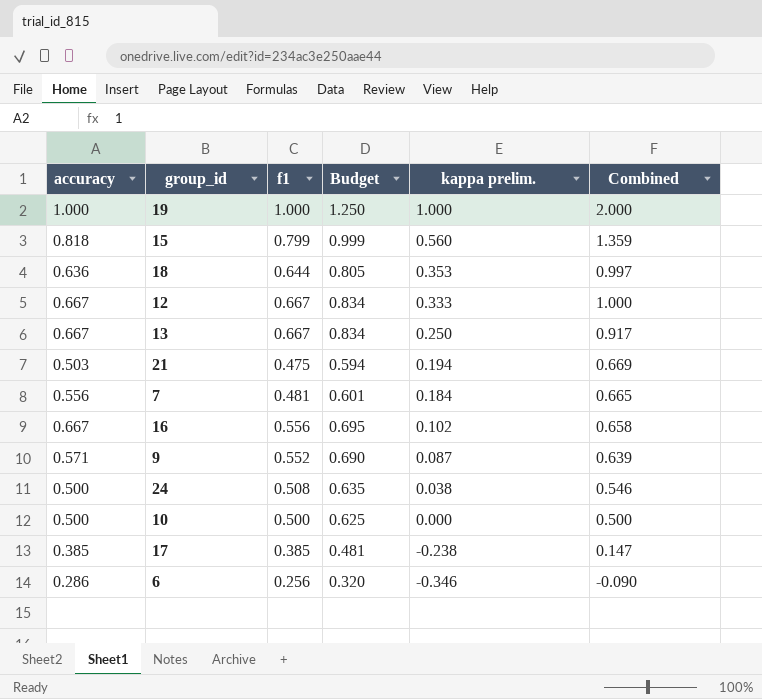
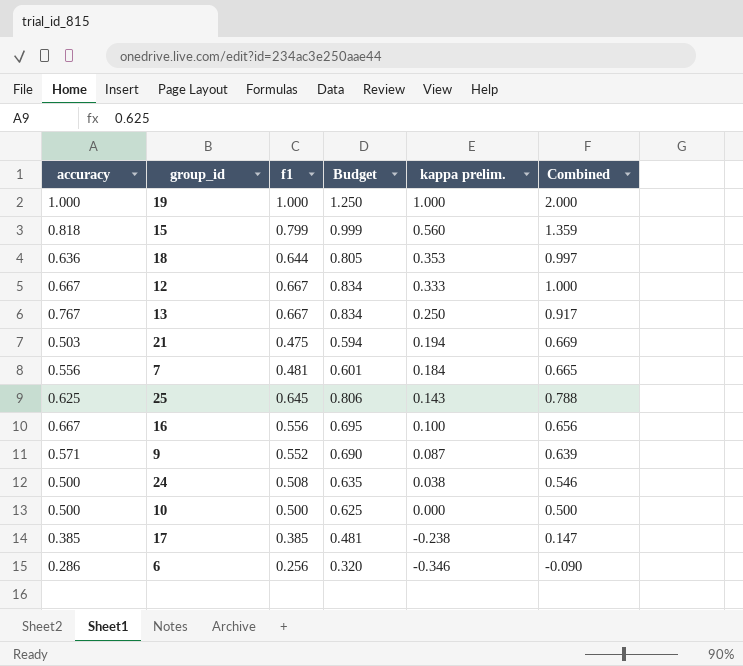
13 | accuracy: 0.667 -> 0.767
row 25: none -> 0.625 | 0.645 | 0.806 | 0.143 | 0.788
16 | kappa prelim.: 0.102 -> 0.100
16 | Combined: 0.658 -> 0.656

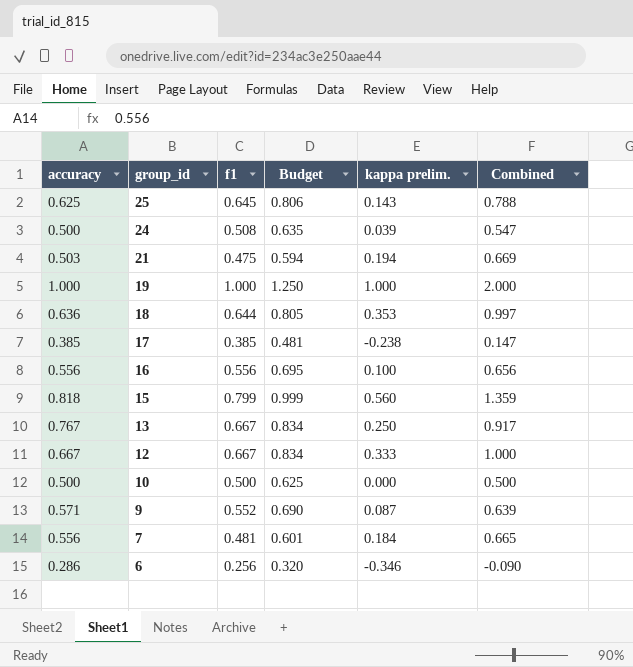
row order: kappa prelim. descending -> group_id descending
24 | kappa prelim.: 0.038 -> 0.039
24 | Combined: 0.546 -> 0.547
16 | accuracy: 0.667 -> 0.556

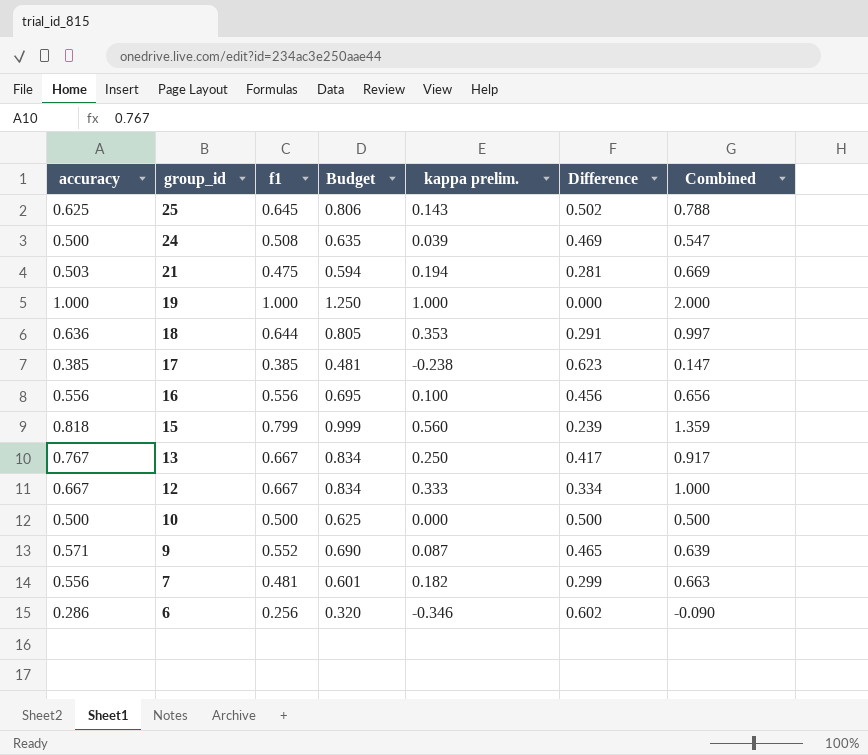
column Difference | formula: none -> [f1] - [kappa prelim.]
7 | kappa prelim.: 0.184 -> 0.182
7 | Combined: 0.665 -> 0.663

